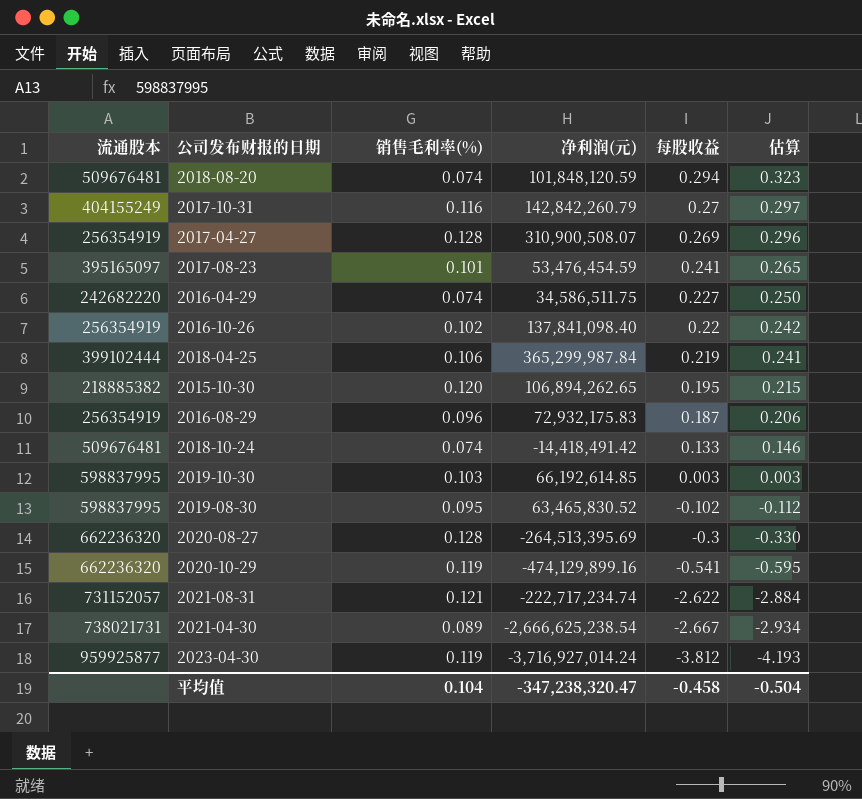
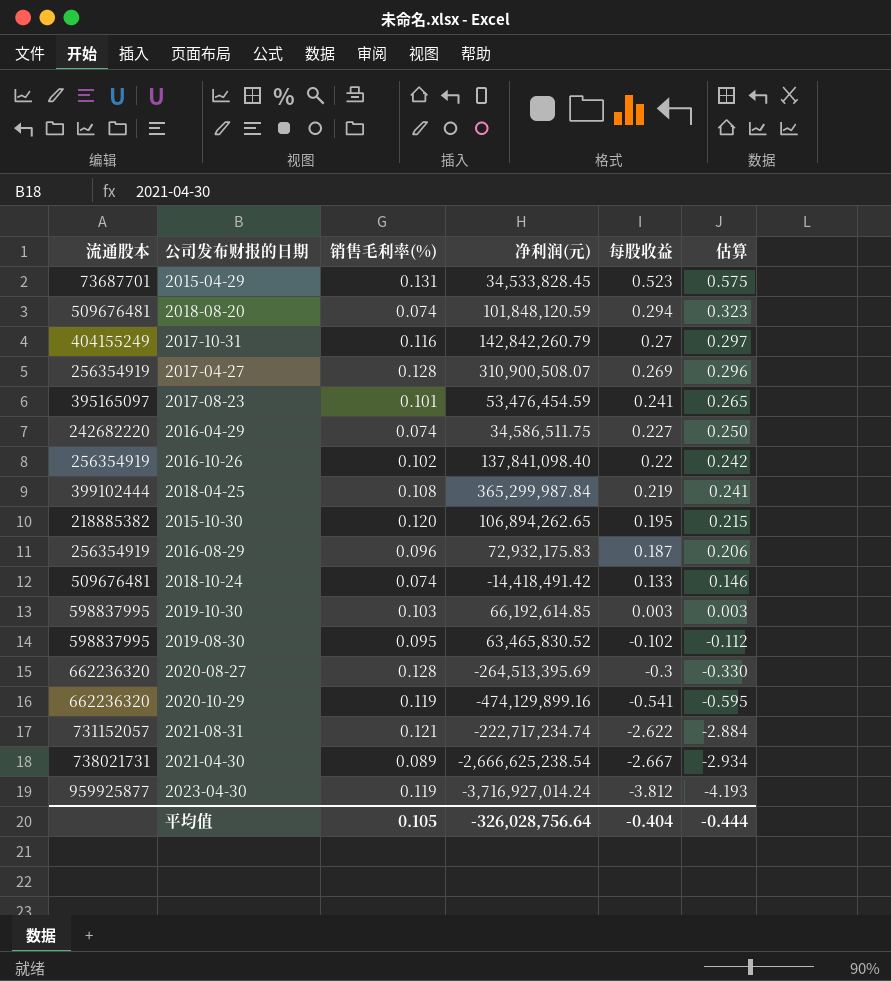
row 2015-04-29: none -> 73687701 | 0.131 | 34,533,828.45 | 0.523 | 0.575
2018-04-25 | 销售毛利率(%): 0.106 -> 0.108
平均值 | 销售毛利率(%): 0.104 -> 0.105
平均值 | 净利润(元): -347,238,320.47 -> -326,028,756.64
平均值 | 每股收益: -0.458 -> -0.404
平均值 | 估算: -0.504 -> -0.444

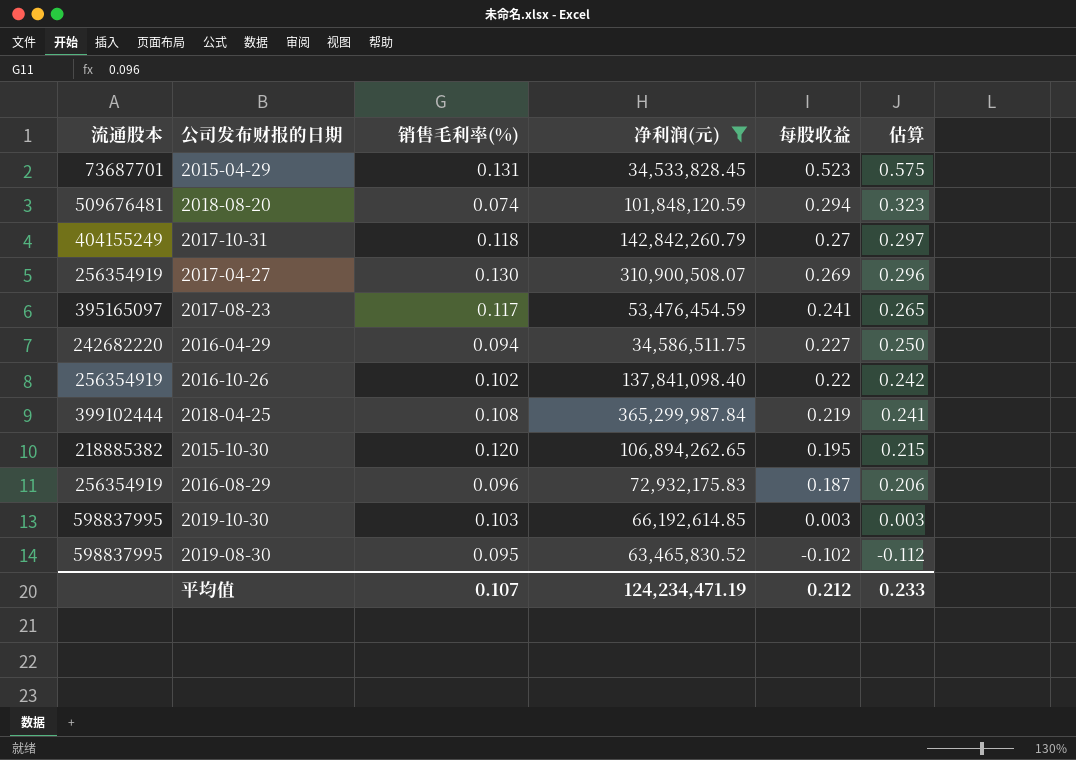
filter: none -> 净利润(元) >= 34,533,828.45
2017-10-31 | 销售毛利率(%): 0.116 -> 0.118
2017-04-27 | 销售毛利率(%): 0.128 -> 0.130
2017-08-23 | 销售毛利率(%): 0.101 -> 0.117
2016-04-29 | 销售毛利率(%): 0.074 -> 0.094
平均值 | 销售毛利率(%): 0.105 -> 0.107
平均值 | 净利润(元): -326,028,756.64 -> 124,234,471.19
平均值 | 每股收益: -0.404 -> 0.212
平均值 | 估算: -0.444 -> 0.233

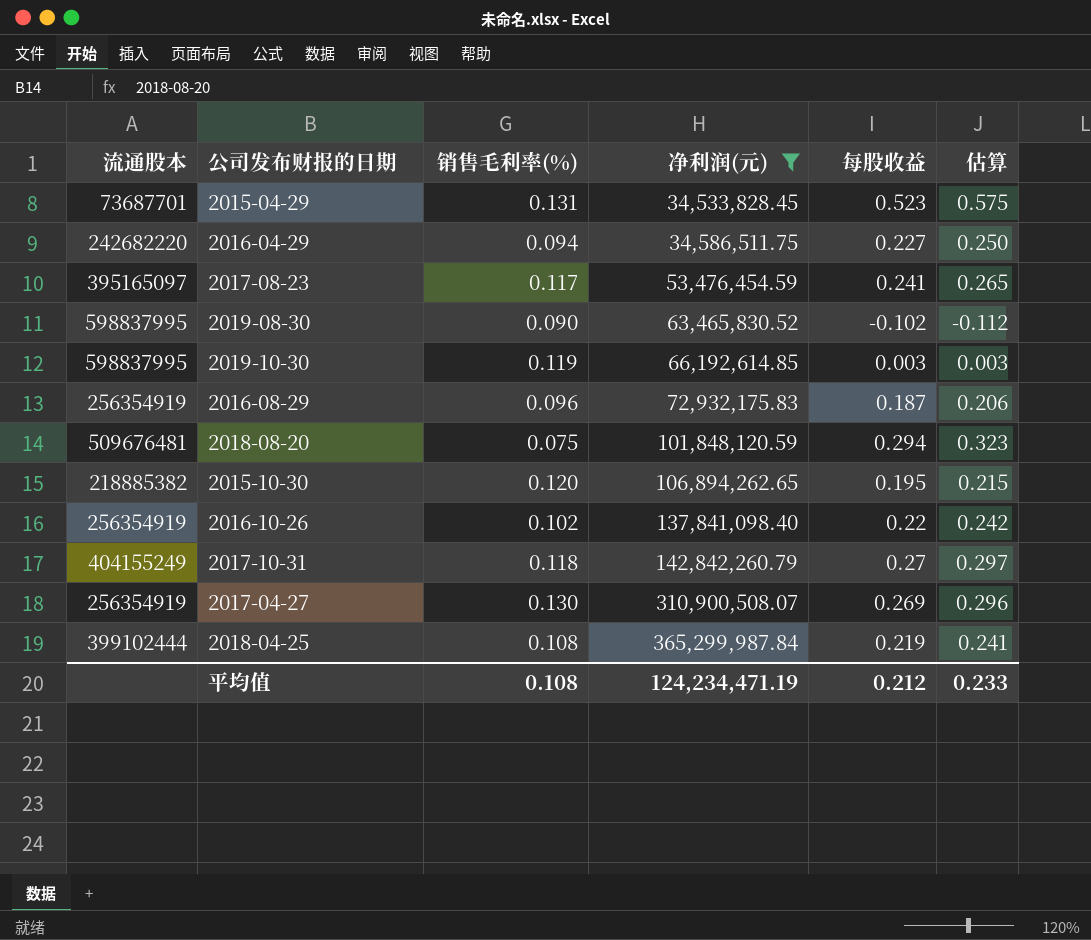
row order: 每股收益 descending -> 净利润(元) ascending
2019-08-30 | 销售毛利率(%): 0.095 -> 0.090
2019-10-30 | 销售毛利率(%): 0.103 -> 0.119
2018-08-20 | 销售毛利率(%): 0.074 -> 0.075
平均值 | 销售毛利率(%): 0.107 -> 0.108

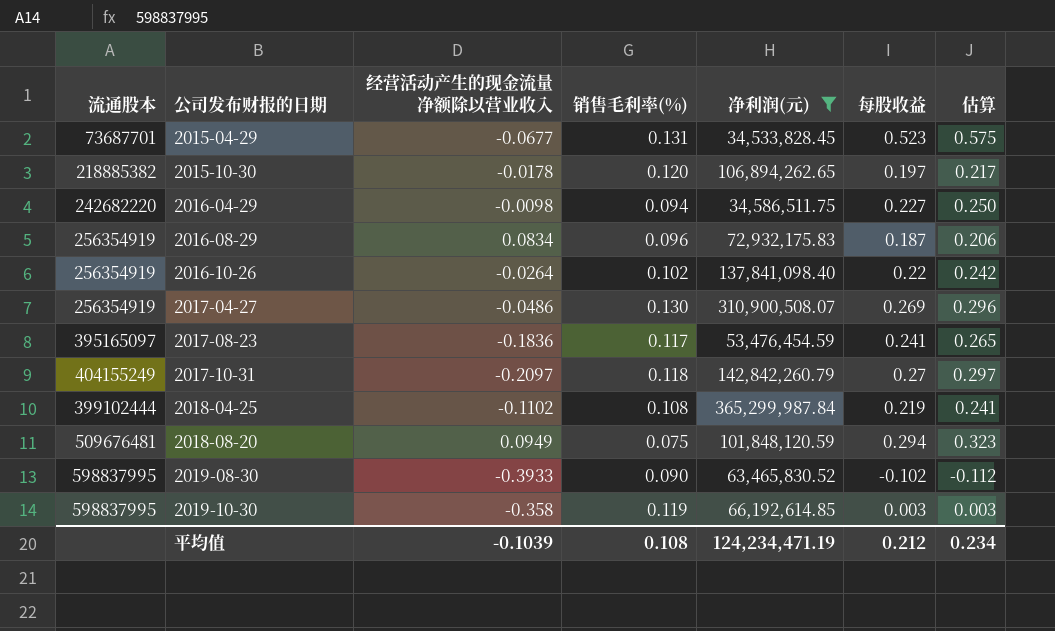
row order: 净利润(元) ascending -> 公司发布财报的日期 ascending
column 经营活动产生的现金流量净额除以营业收入 | position: none -> 3
2015-10-30 | 每股收益: 0.195 -> 0.197
2015-10-30 | 估算: 0.215 -> 0.217
平均值 | 估算: 0.233 -> 0.234

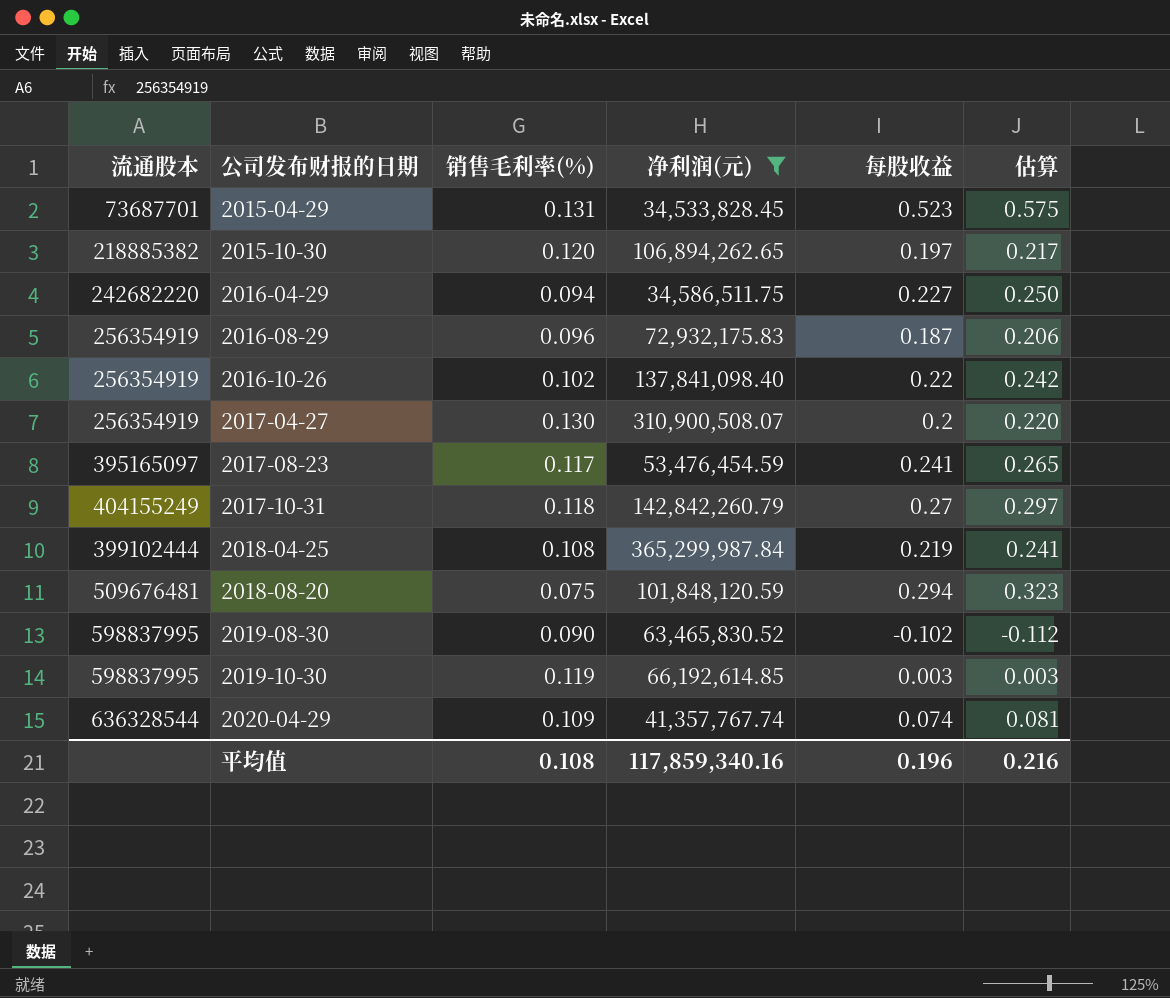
column 经营活动产生的现金流量净额除以营业收入 | position: 3 -> none
2017-04-27 | 每股收益: 0.269 -> 0.2
2017-04-27 | 估算: 0.296 -> 0.220
row 2020-04-29: none -> 636328544 | 0.109 | 41,357,767.74 | 0.074 | 0.081
平均值 | 净利润(元): 124,234,471.19 -> 117,859,340.16
平均值 | 每股收益: 0.212 -> 0.196
平均值 | 估算: 0.234 -> 0.216

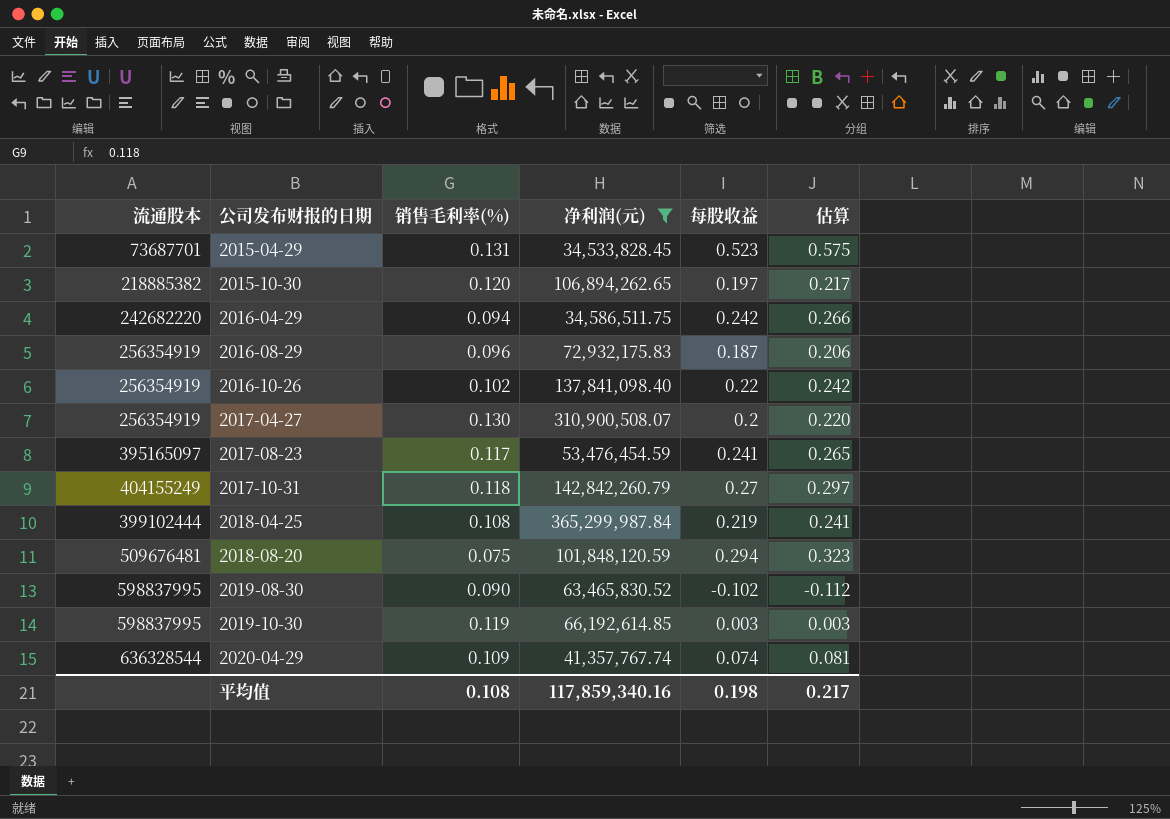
2016-04-29 | 每股收益: 0.227 -> 0.242
2016-04-29 | 估算: 0.250 -> 0.266
平均值 | 每股收益: 0.196 -> 0.198
平均值 | 估算: 0.216 -> 0.217

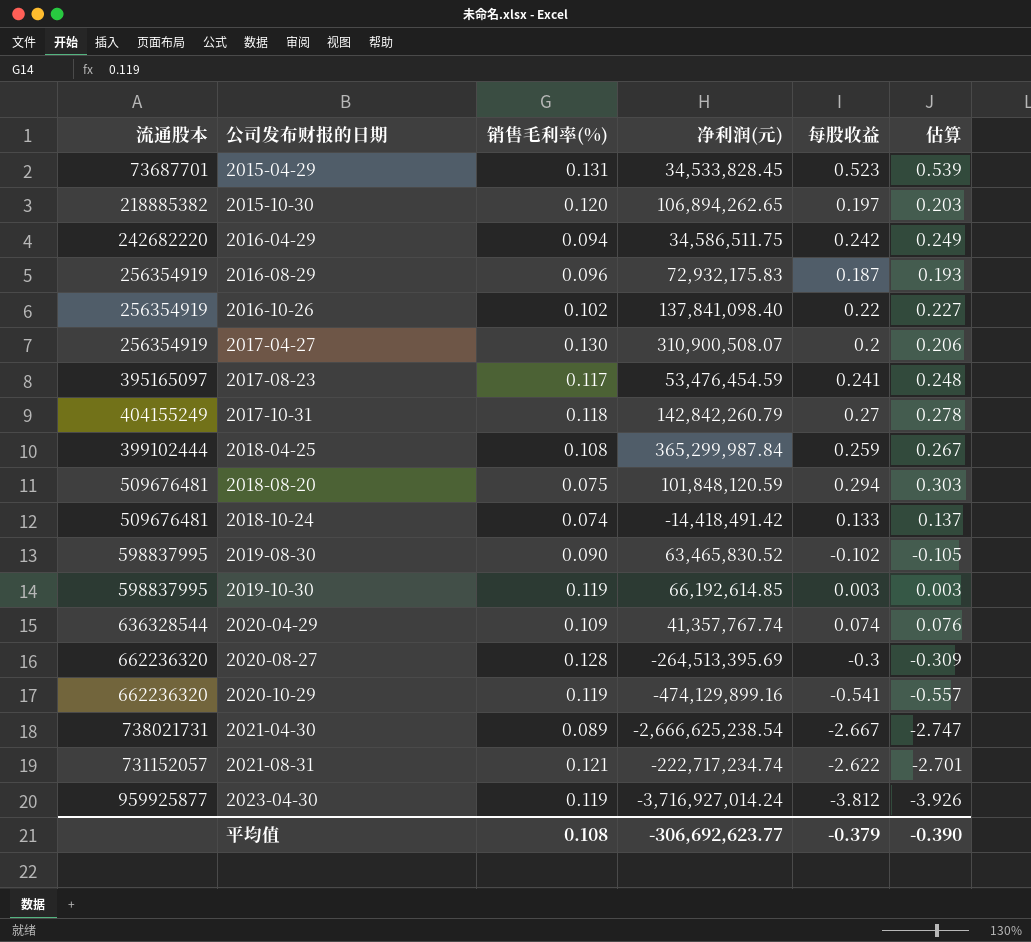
filter: 净利润(元) >= 34,533,828.45 -> none
column 估算 | formula: [每股收益] * 1.1 -> [每股收益] * 1.03
2018-04-25 | 每股收益: 0.219 -> 0.259
平均值 | 净利润(元): 117,859,340.16 -> -306,692,623.77
平均值 | 每股收益: 0.198 -> -0.379
平均值 | 估算: 0.217 -> -0.390

